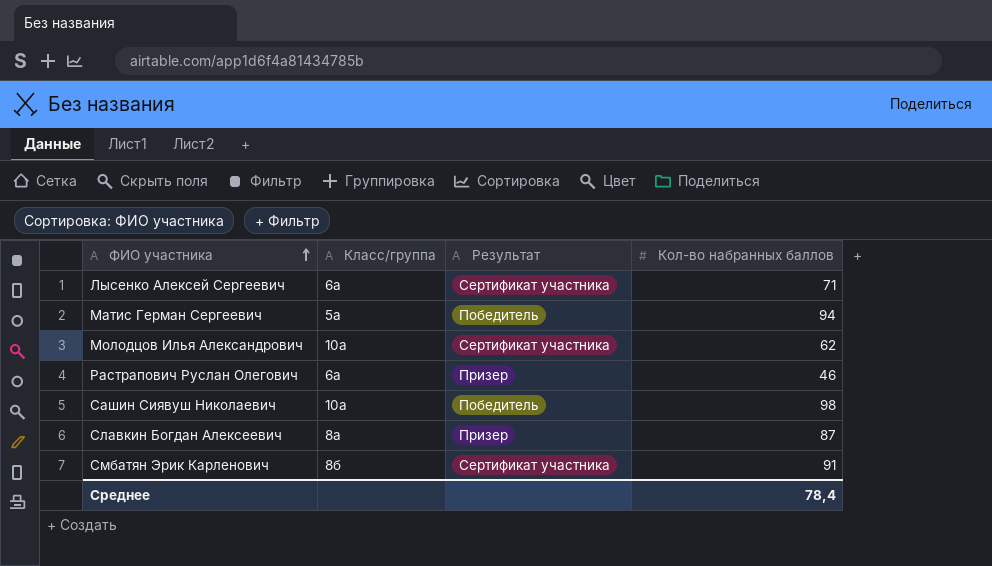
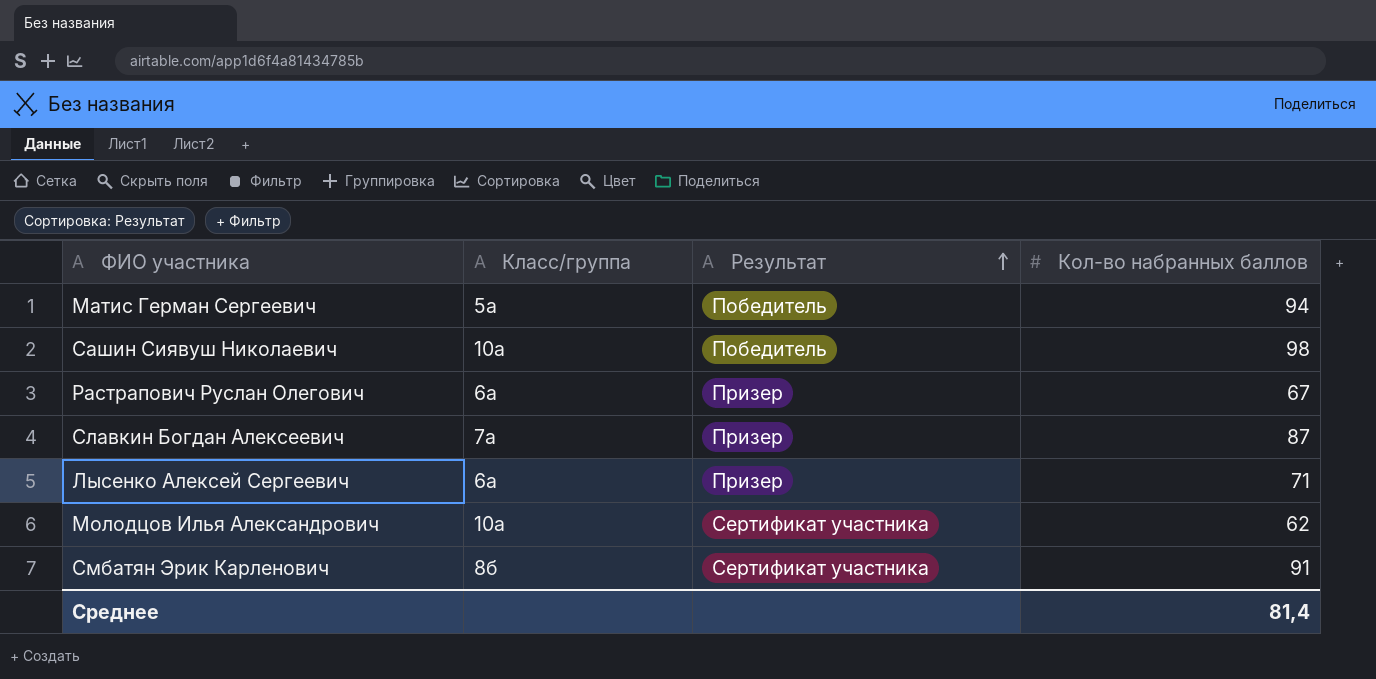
row order: ФИО участника ascending -> Результат ascending
Растрапович Руслан Олегович | Кол-во набранных баллов: 46 -> 67
Славкин Богдан Алексеевич | Класс/группа: 8а -> 7а
Лысенко Алексей Сергеевич | Результат: Сертификат участника -> Призер
Среднее | Кол-во набранных баллов: 78,4 -> 81,4

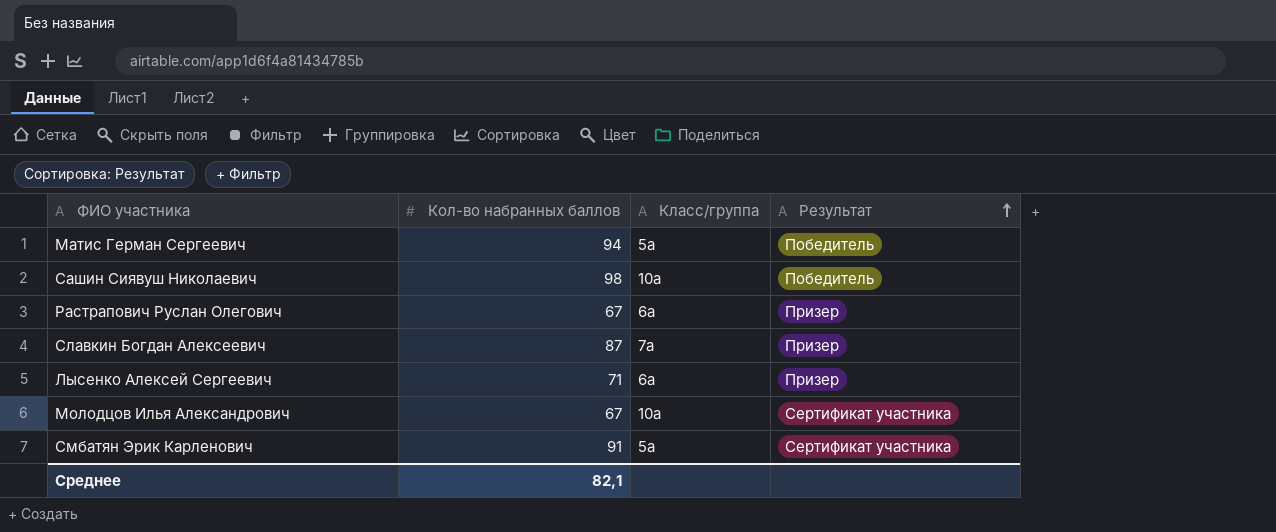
column Кол-во набранных баллов | position: 4 -> 2
Молодцов Илья Александрович | Кол-во набранных баллов: 62 -> 67
Смбатян Эрик Карленович | Класс/группа: 8б -> 5а
Среднее | Кол-во набранных баллов: 81,4 -> 82,1

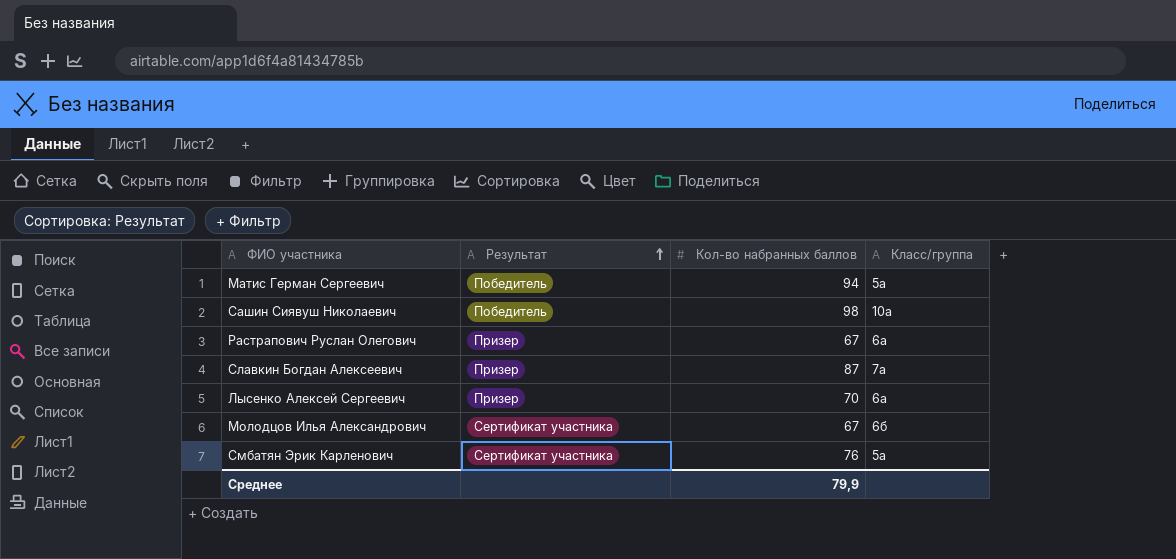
column Результат | position: 4 -> 2
Лысенко Алексей Сергеевич | Кол-во набранных баллов: 71 -> 70
Молодцов Илья Александрович | Класс/группа: 10а -> 6б
Смбатян Эрик Карленович | Кол-во набранных баллов: 91 -> 76
Среднее | Кол-во набранных баллов: 82,1 -> 79,9

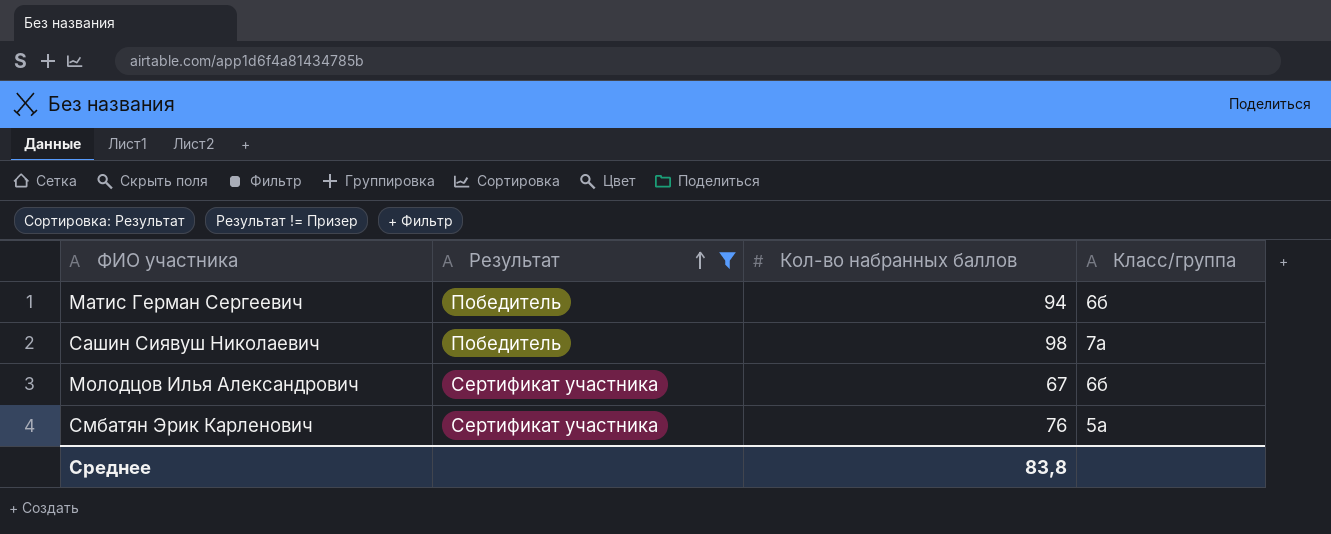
filter: none -> Результат != Призер
Матис Герман Сергеевич | Класс/группа: 5а -> 6б
Сашин Сиявуш Николаевич | Класс/группа: 10а -> 7а
Среднее | Кол-во набранных баллов: 79,9 -> 83,8

